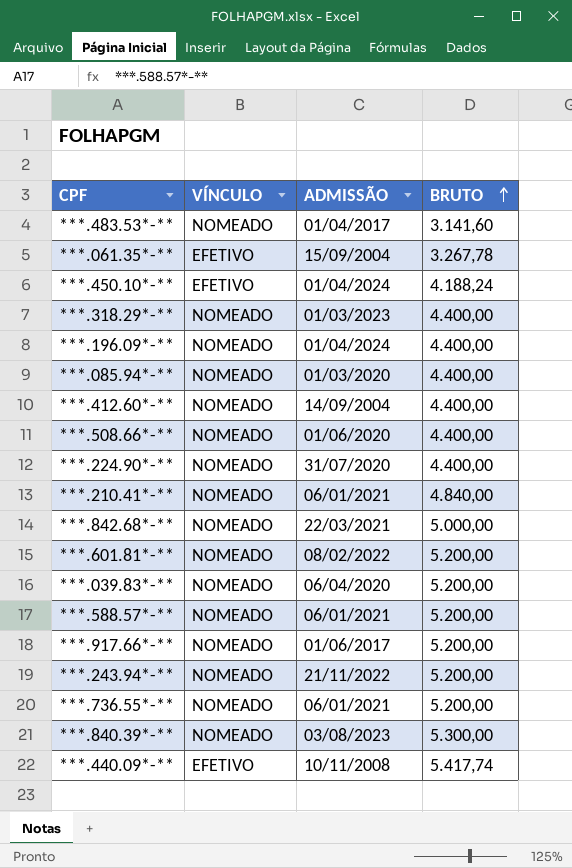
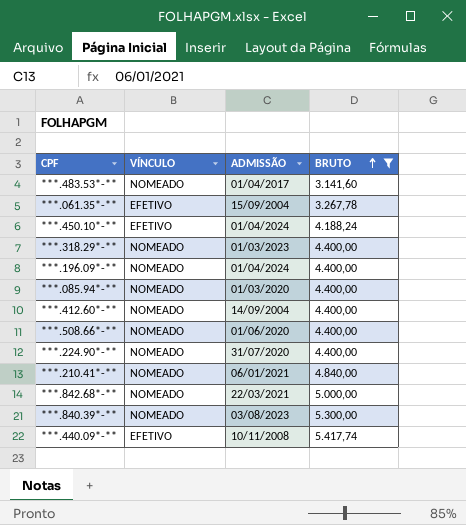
filter: none -> BRUTO != 5.200,00

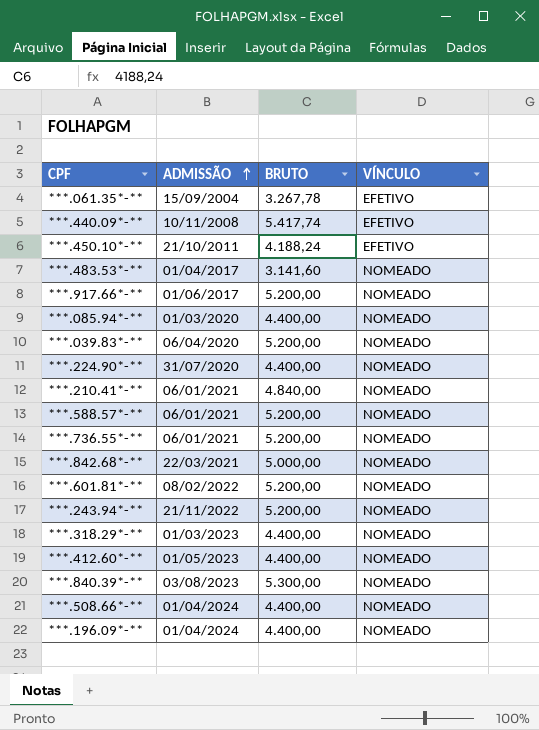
filter: BRUTO != 5.200,00 -> none
row order: BRUTO ascending -> ADMISSÃO ascending
column VÍNCULO | position: 2 -> 4
***.450.10*-** | ADMISSÃO: 01/04/2024 -> 21/10/2011
***.412.60*-** | ADMISSÃO: 14/09/2004 -> 01/05/2023
***.508.66*-** | ADMISSÃO: 01/06/2020 -> 01/04/2024

